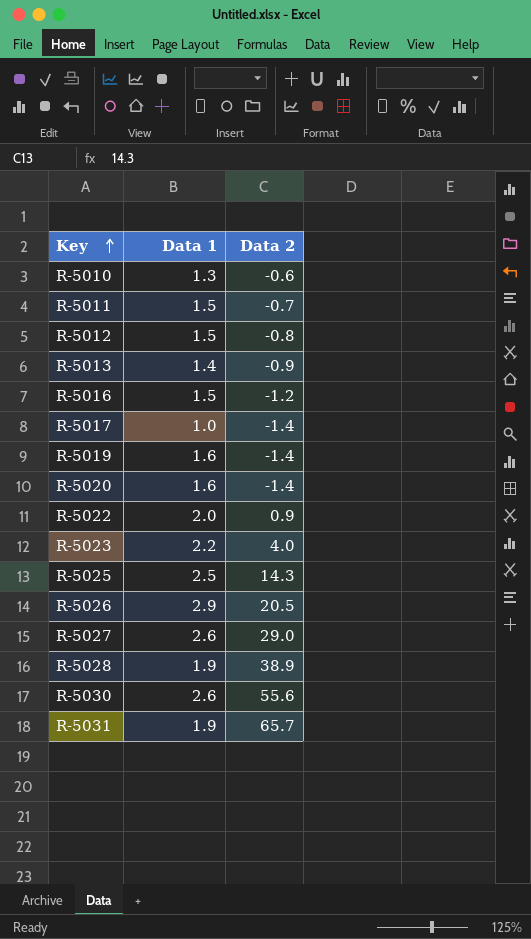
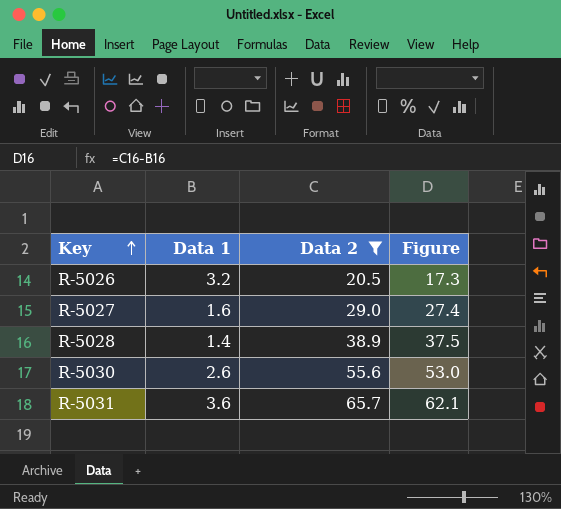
filter: none -> Data 2 >= 20.5
column Figure | formula: none -> [Data 2] - [Data 1]
R-5026 | Data 1: 2.9 -> 3.2
R-5027 | Data 1: 2.6 -> 1.6
R-5028 | Data 1: 1.9 -> 1.4
R-5031 | Data 1: 1.9 -> 3.6

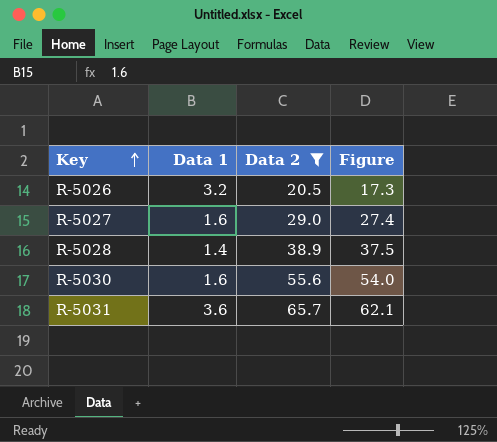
R-5030 | Data 1: 2.6 -> 1.6
R-5030 | Figure: 53.0 -> 54.0

